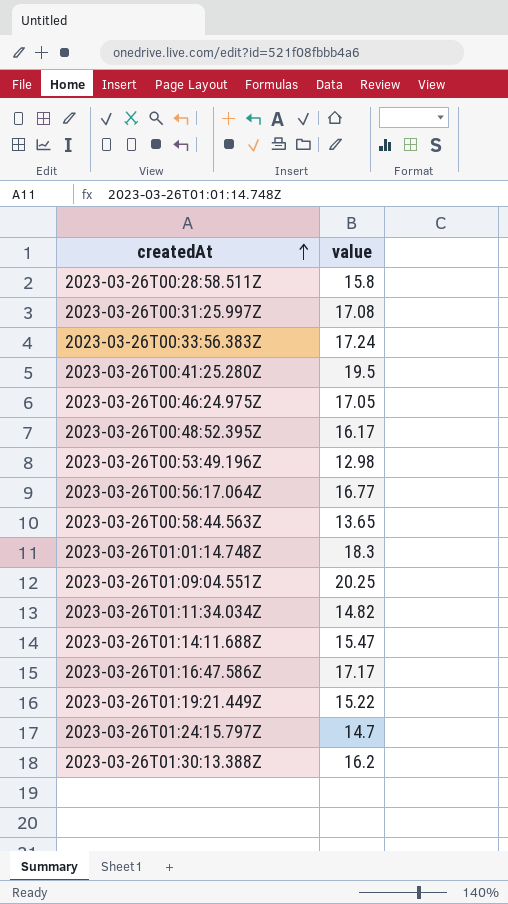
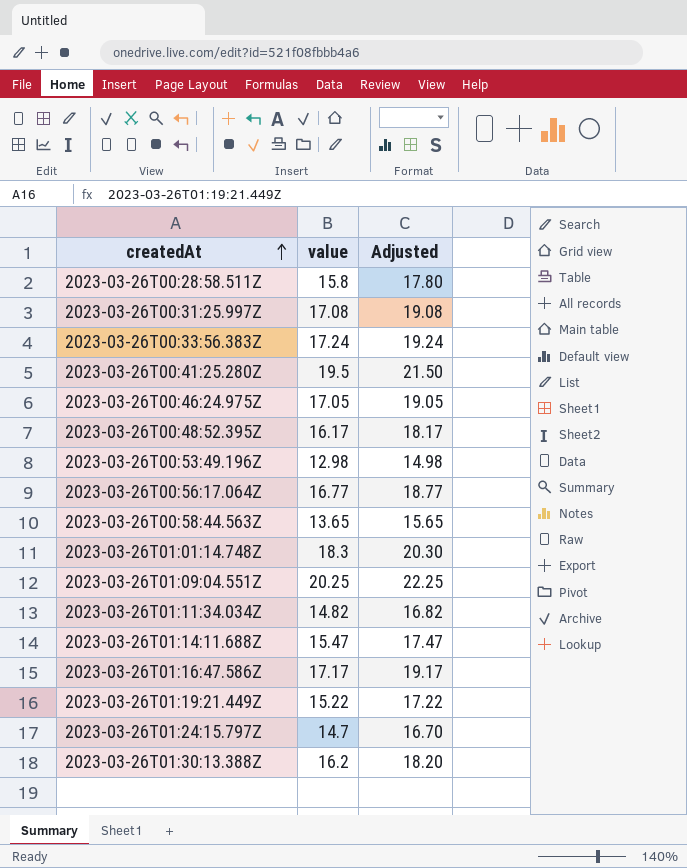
column Adjusted | formula: none -> [value] + 2

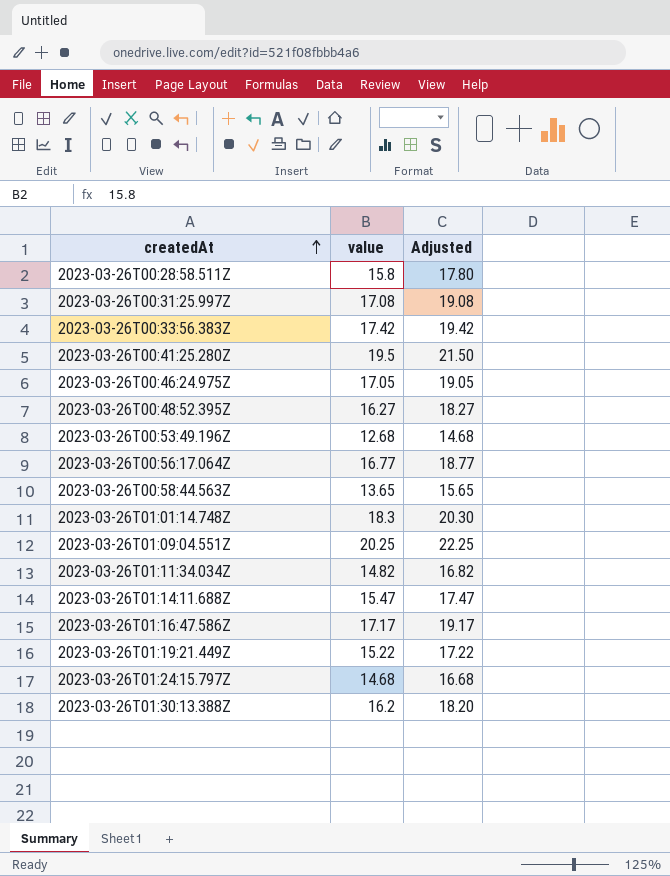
2023-03-26T00:33:56.383Z | value: 17.24 -> 17.42
2023-03-26T00:33:56.383Z | Adjusted: 19.24 -> 19.42
2023-03-26T00:48:52.395Z | value: 16.17 -> 16.27
2023-03-26T00:48:52.395Z | Adjusted: 18.17 -> 18.27
2023-03-26T00:53:49.196Z | value: 12.98 -> 12.68
2023-03-26T00:53:49.196Z | Adjusted: 14.98 -> 14.68
2023-03-26T01:24:15.797Z | value: 14.7 -> 14.68
2023-03-26T01:24:15.797Z | Adjusted: 16.70 -> 16.68

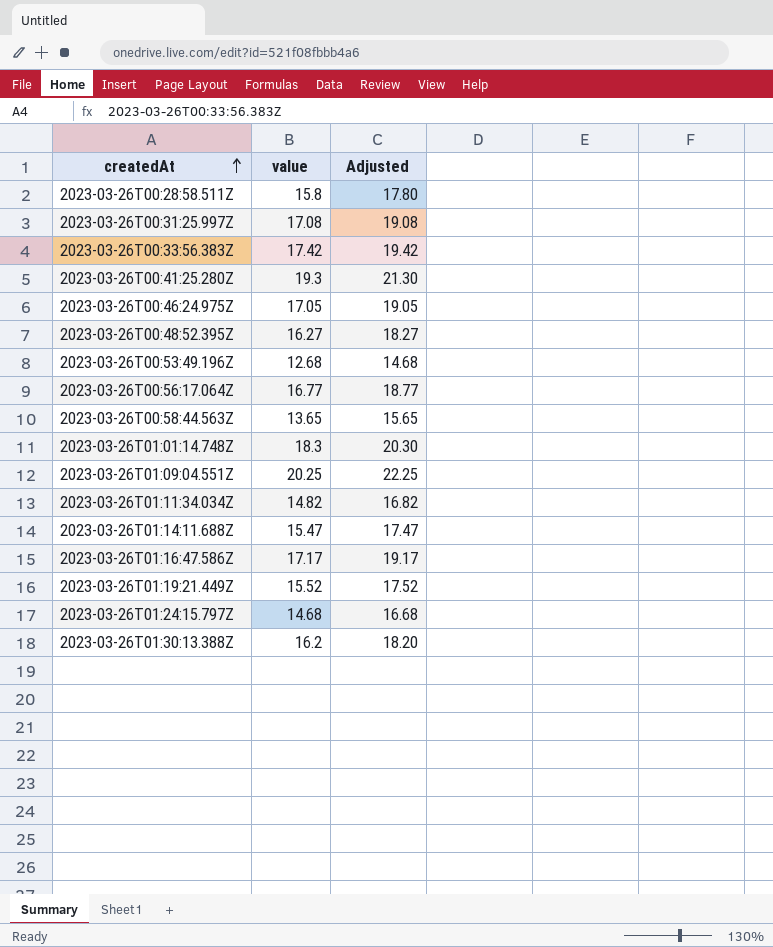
2023-03-26T00:41:25.280Z | value: 19.5 -> 19.3
2023-03-26T00:41:25.280Z | Adjusted: 21.50 -> 21.30
2023-03-26T01:19:21.449Z | value: 15.22 -> 15.52
2023-03-26T01:19:21.449Z | Adjusted: 17.22 -> 17.52

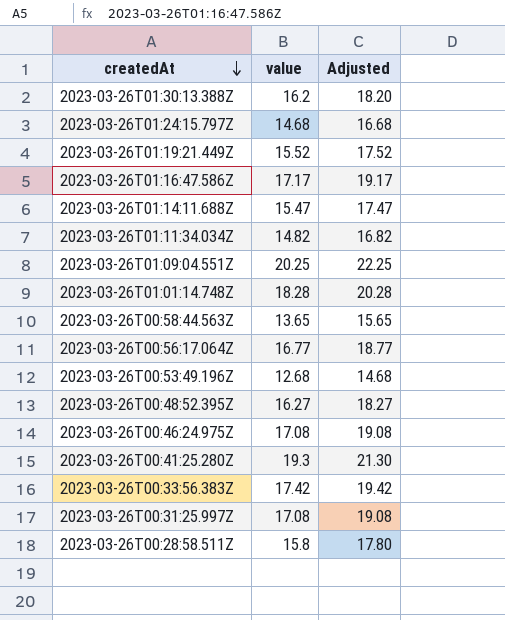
row order: createdAt ascending -> createdAt descending
2023-03-26T01:01:14.748Z | value: 18.3 -> 18.28
2023-03-26T01:01:14.748Z | Adjusted: 20.30 -> 20.28
2023-03-26T00:46:24.975Z | value: 17.05 -> 17.08
2023-03-26T00:46:24.975Z | Adjusted: 19.05 -> 19.08

